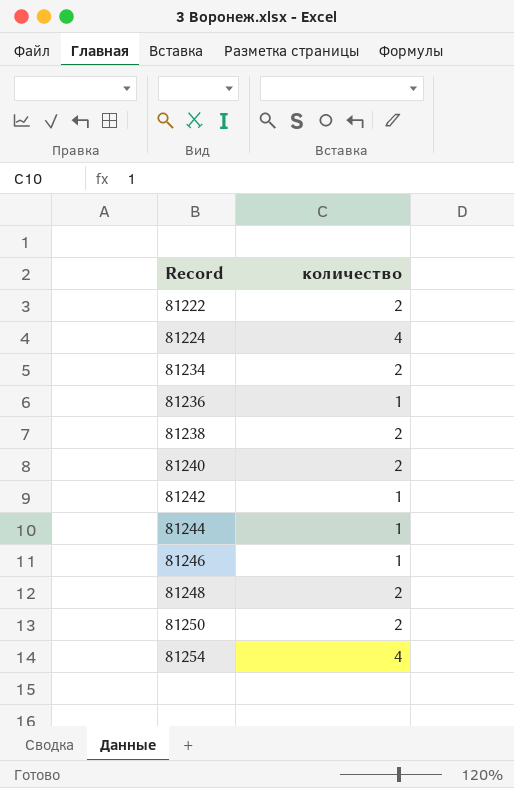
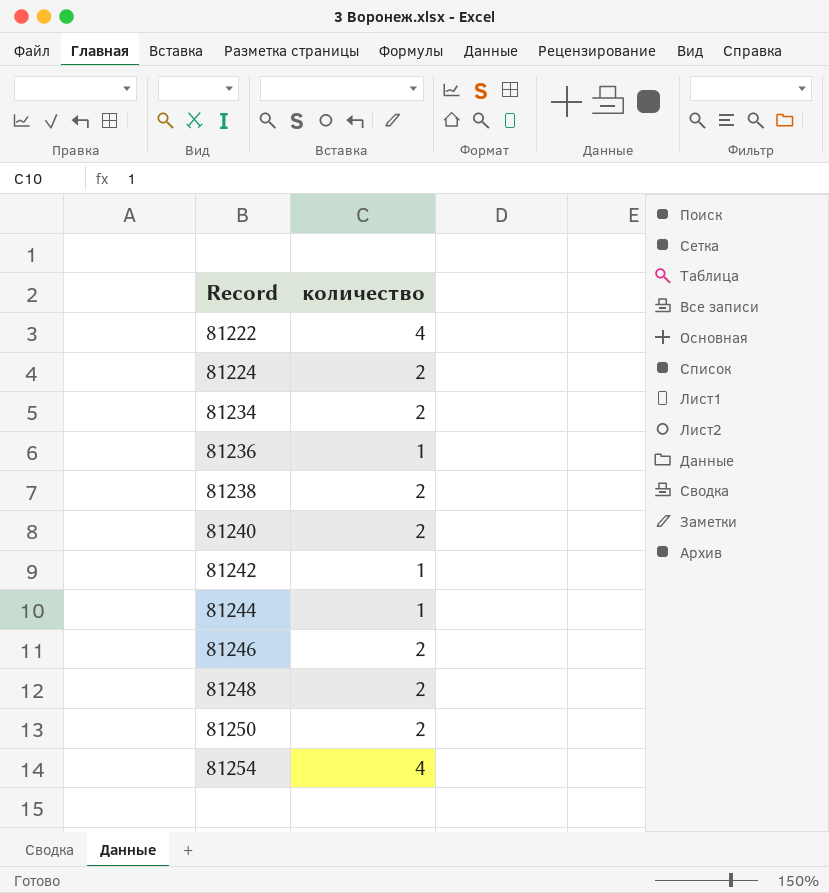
81222 | количество: 2 -> 4
81224 | количество: 4 -> 2
81246 | количество: 1 -> 2

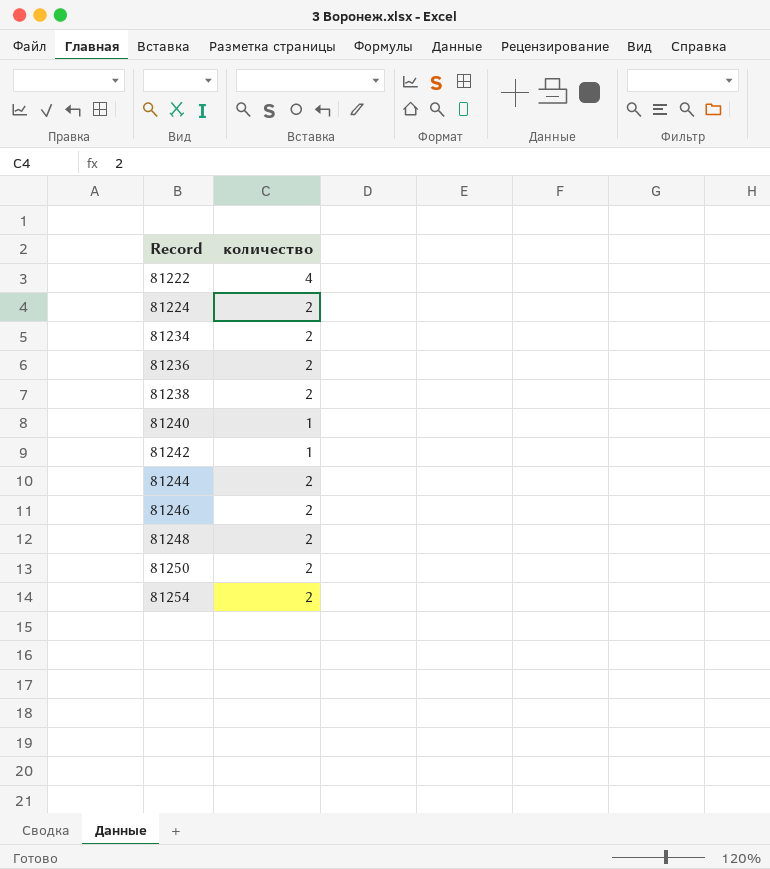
81236 | количество: 1 -> 2
81240 | количество: 2 -> 1
81244 | количество: 1 -> 2
81254 | количество: 4 -> 2

